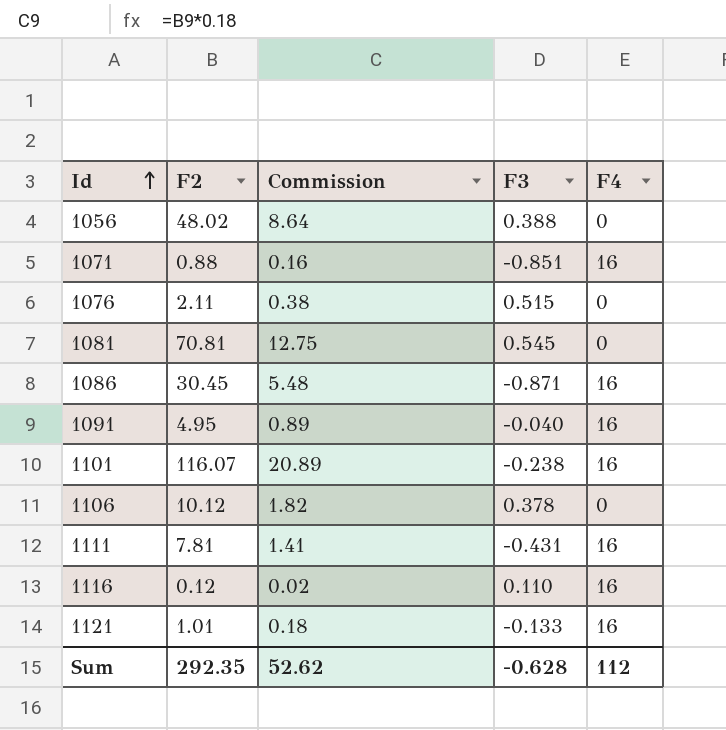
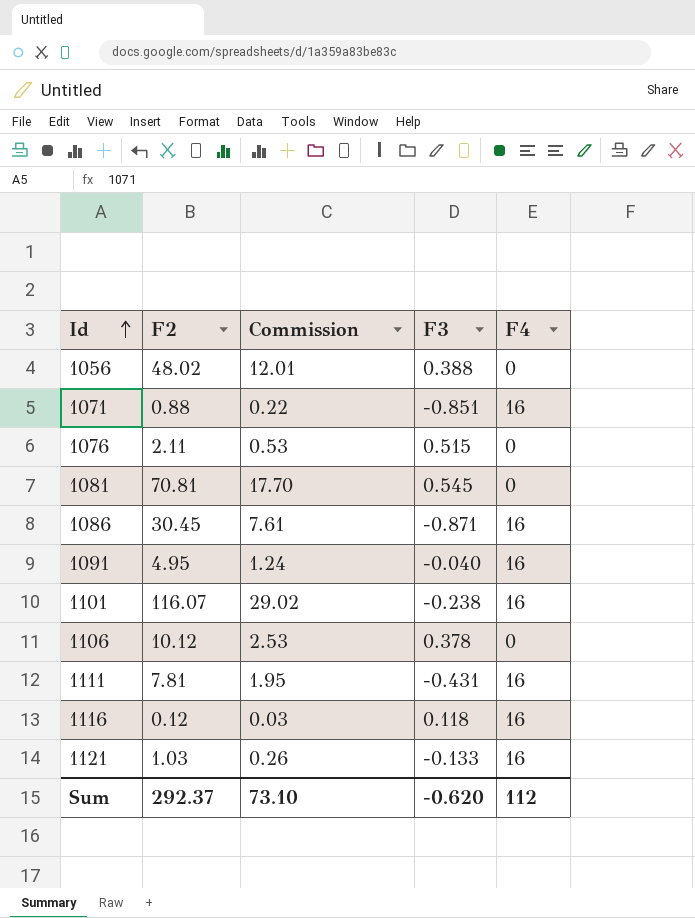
column Commission | formula: [F2] * 0.18 -> [F2] * 0.25
1116 | F3: 0.110 -> 0.118
1121 | F2: 1.01 -> 1.03
Sum | F2: 292.35 -> 292.37
Sum | Commission: 52.62 -> 73.10
Sum | F3: -0.628 -> -0.620

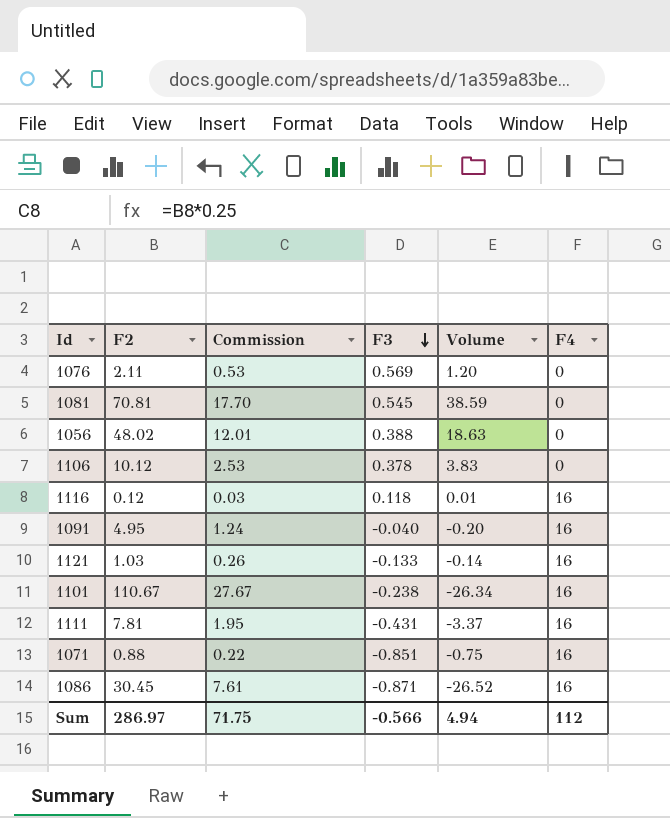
row order: Id ascending -> F3 descending
column Volume | formula: none -> [F2] * [F3]
1076 | F3: 0.515 -> 0.569
1101 | F2: 116.07 -> 110.67
1101 | Commission: 29.02 -> 27.67
Sum | F2: 292.37 -> 286.97
Sum | Commission: 73.10 -> 71.75
Sum | F3: -0.620 -> -0.566

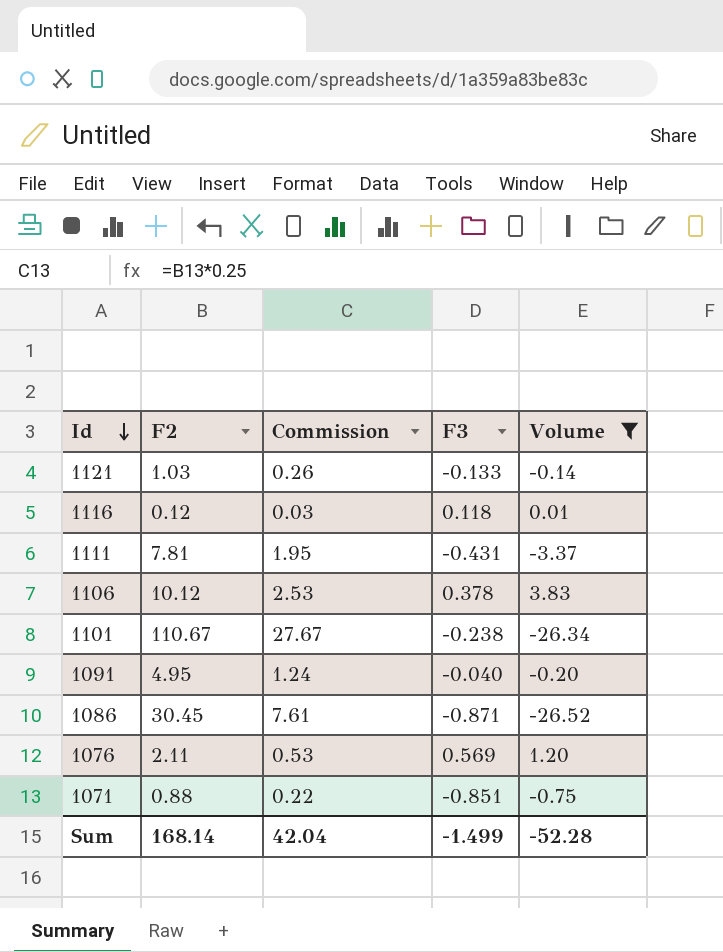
filter: none -> Volume <= 3.83
row order: F3 descending -> Id descending
column F4 | position: 6 -> none
Sum | F2: 286.97 -> 168.14
Sum | Commission: 71.75 -> 42.04
Sum | F3: -0.566 -> -1.499
Sum | Volume: 4.94 -> -52.28

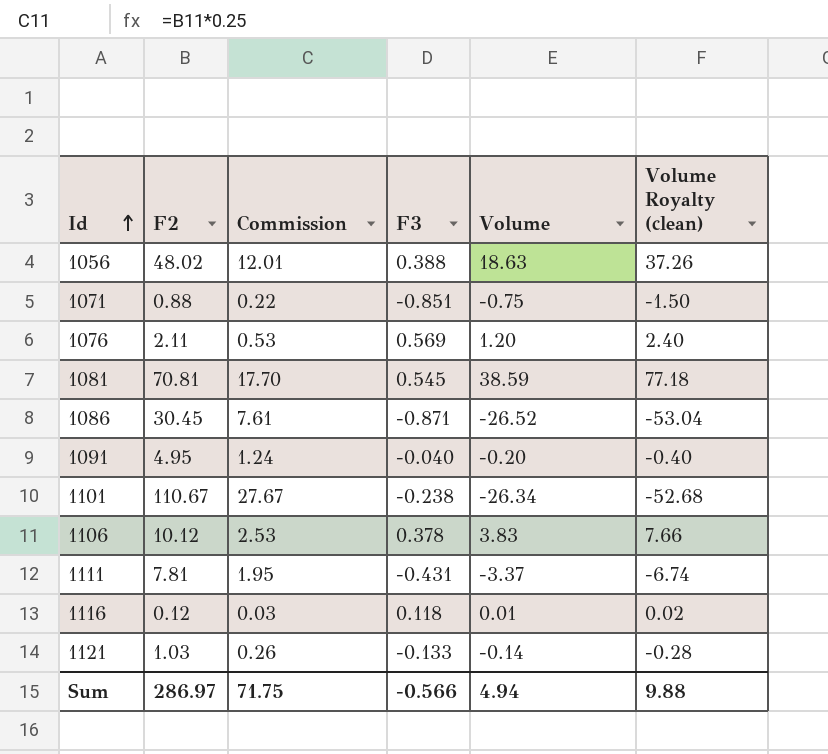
filter: Volume <= 3.83 -> none
row order: Id descending -> Id ascending
column Volume Royalty (clean) | formula: none -> [Volume] * 2
Sum | F2: 168.14 -> 286.97
Sum | Commission: 42.04 -> 71.75
Sum | F3: -1.499 -> -0.566
Sum | Volume: -52.28 -> 4.94

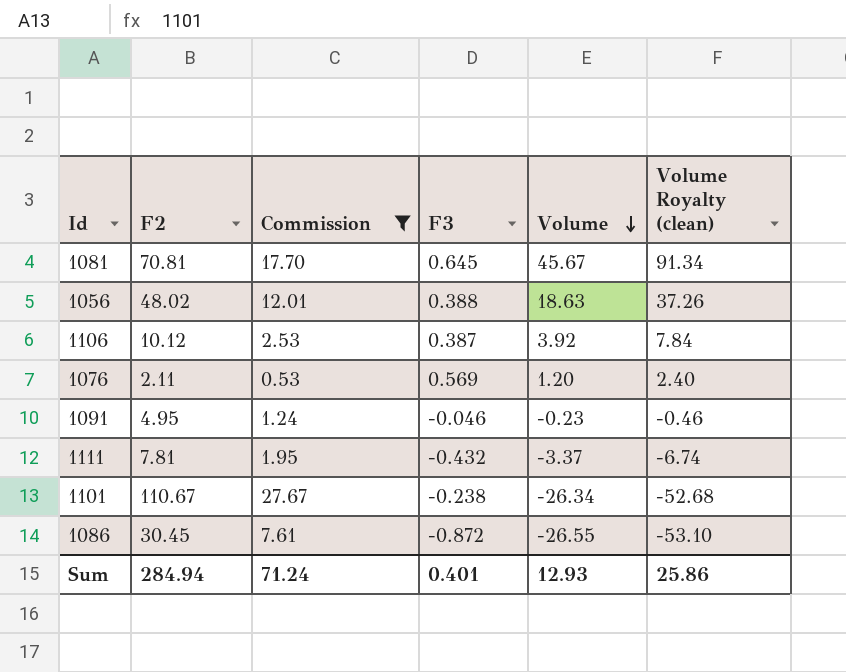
filter: none -> Commission >= 0.53
row order: Id ascending -> Volume descending
1081 | F3: 0.545 -> 0.645
1081 | Volume: 38.59 -> 45.67
1081 | Volume Royalty (clean): 77.18 -> 91.34
1106 | F3: 0.378 -> 0.387
1106 | Volume: 3.83 -> 3.92
1106 | Volume Royalty (clean): 7.66 -> 7.84
1091 | F3: -0.040 -> -0.046
1091 | Volume: -0.20 -> -0.23
1091 | Volume Royalty (clean): -0.40 -> -0.46
1111 | F3: -0.431 -> -0.432
1086 | F3: -0.871 -> -0.872
1086 | Volume: -26.52 -> -26.55
1086 | Volume Royalty (clean): -53.04 -> -53.10
Sum | F2: 286.97 -> 284.94
Sum | Commission: 71.75 -> 71.24
Sum | F3: -0.566 -> 0.401
Sum | Volume: 4.94 -> 12.93
Sum | Volume Royalty (clean): 9.88 -> 25.86

